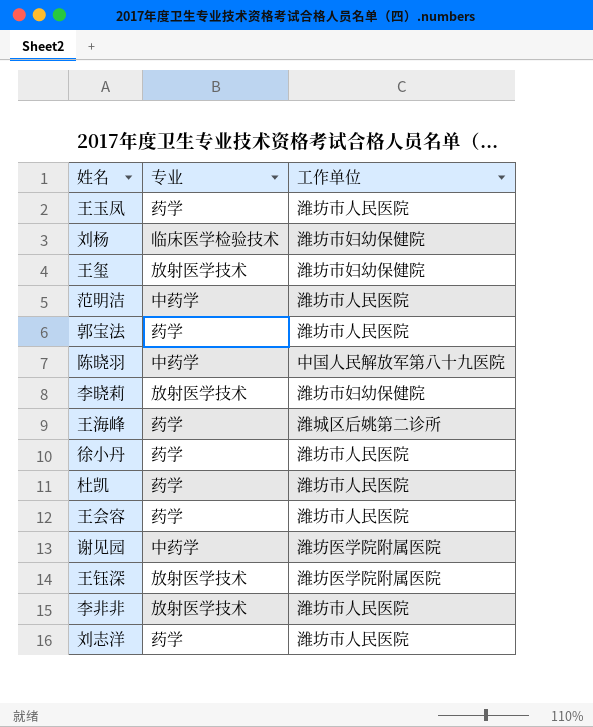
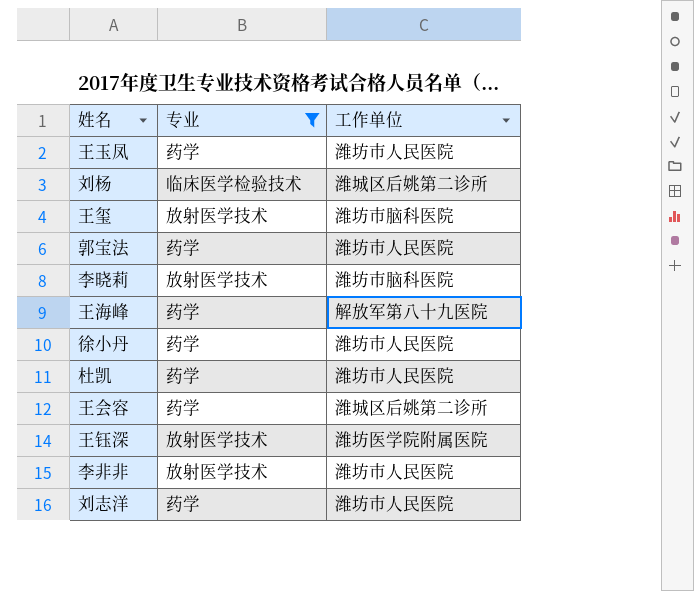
filter: none -> 专业 != 中药学
刘杨 | 工作单位: 潍坊市妇幼保健院 -> 潍城区后姚第二诊所
王玺 | 工作单位: 潍坊市妇幼保健院 -> 潍坊市脑科医院
李晓莉 | 工作单位: 潍坊市妇幼保健院 -> 潍坊市脑科医院
王海峰 | 工作单位: 潍城区后姚第二诊所 -> 解放军第八十九医院
王会容 | 工作单位: 潍坊市人民医院 -> 潍城区后姚第二诊所

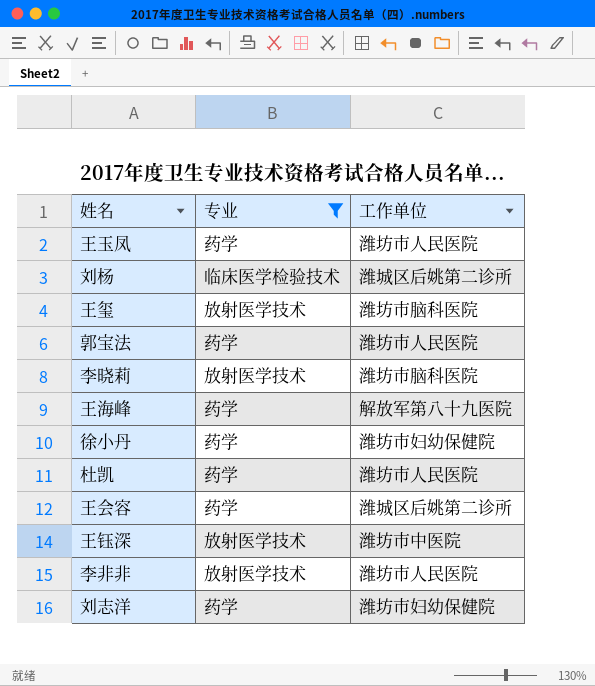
徐小丹 | 工作单位: 潍坊市人民医院 -> 潍坊市妇幼保健院
王钰深 | 工作单位: 潍坊医学院附属医院 -> 潍坊市中医院
刘志洋 | 工作单位: 潍坊市人民医院 -> 潍坊市妇幼保健院

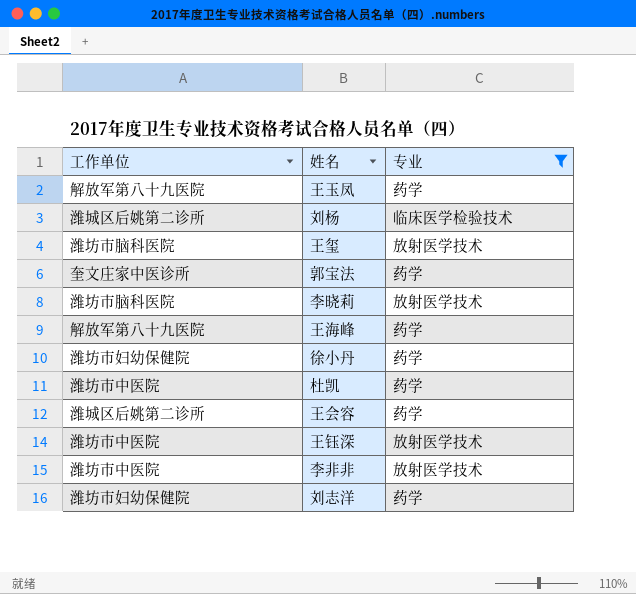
column 工作单位 | position: 3 -> 1
王玉凤 | 工作单位: 潍坊市人民医院 -> 解放军第八十九医院
郭宝法 | 工作单位: 潍坊市人民医院 -> 奎文庄家中医诊所
杜凯 | 工作单位: 潍坊市人民医院 -> 潍坊市中医院
李非非 | 工作单位: 潍坊市人民医院 -> 潍坊市中医院

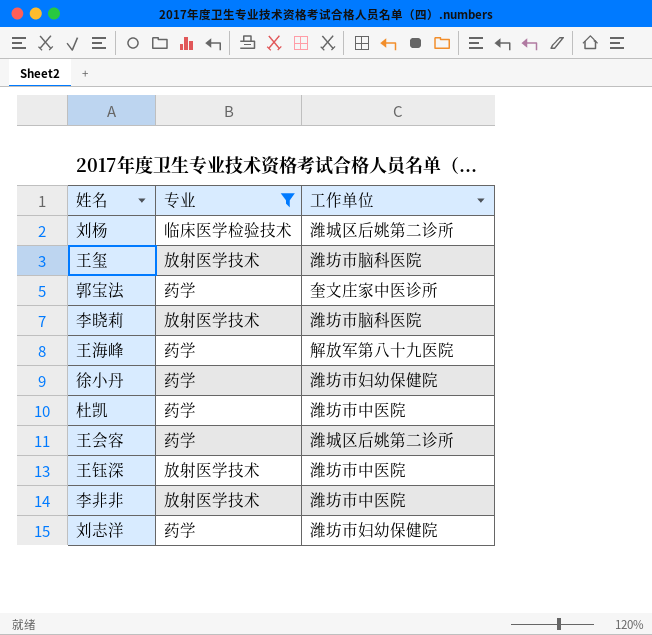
column 工作单位 | position: 1 -> 3
row 王玉凤: 解放军第八十九医院 | 药学 -> none

